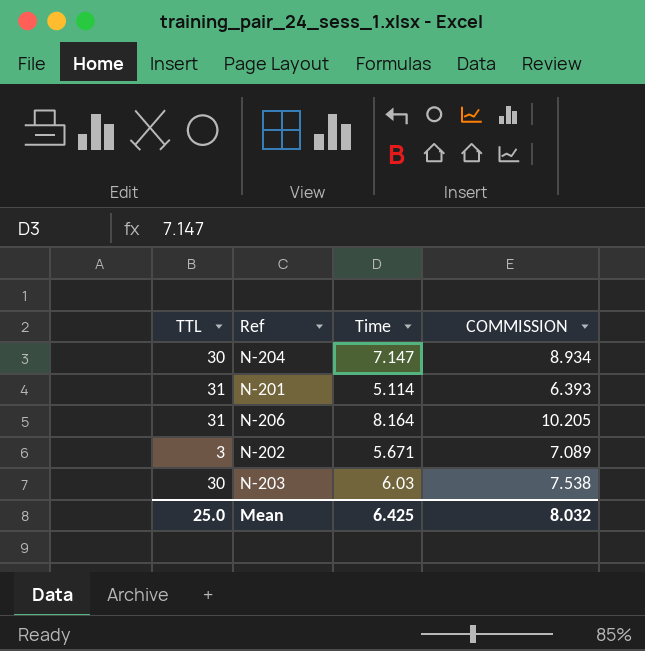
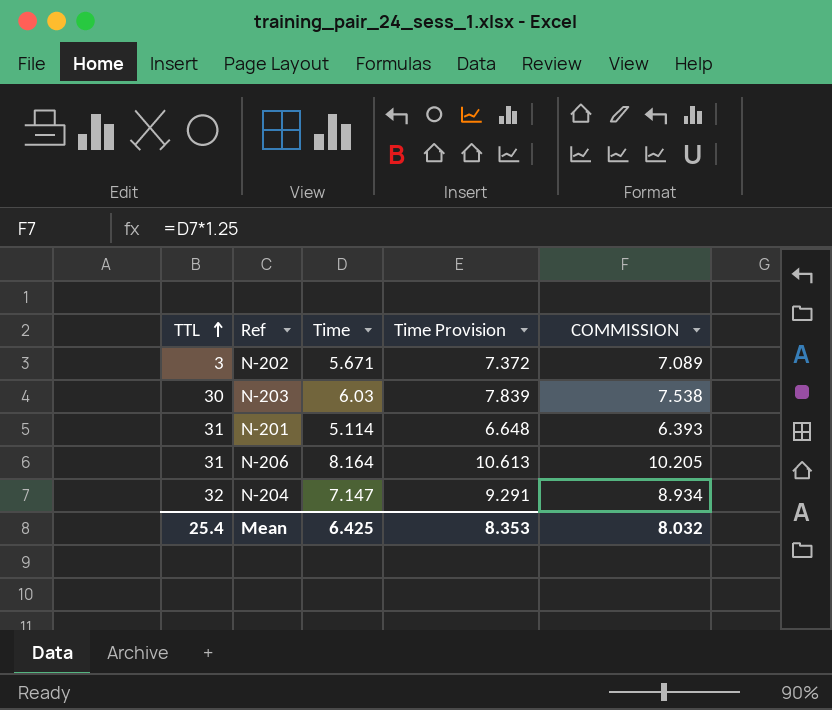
row order: none -> TTL ascending
column Time Provision | formula: none -> [Time] * 1.3
N-204 | TTL: 30 -> 32
Mean | TTL: 25.0 -> 25.4

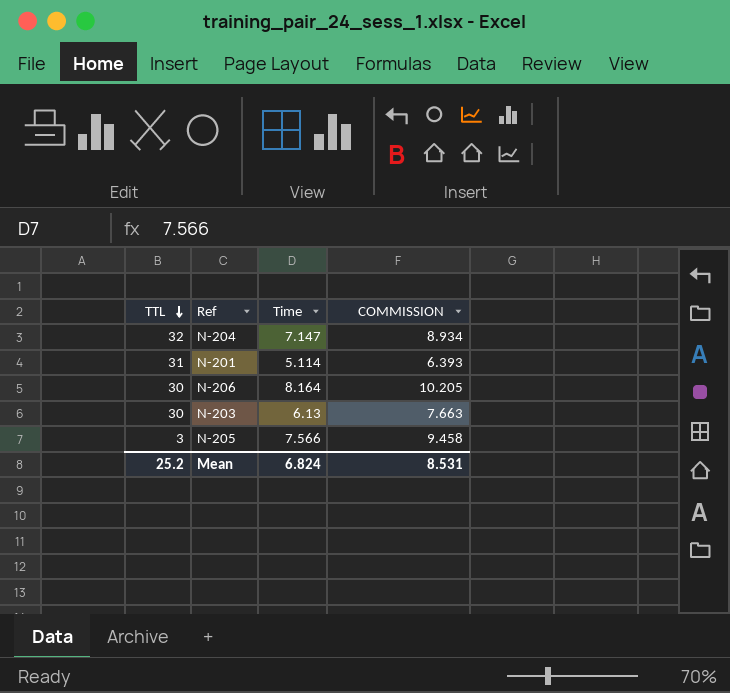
row order: TTL ascending -> TTL descending
column Time Provision | formula: [Time] * 1.3 -> none
row N-202: 3 | 5.671 | 7.372 | 7.089 -> none
N-206 | TTL: 31 -> 30
N-203 | Time: 6.03 -> 6.13
N-203 | COMMISSION: 7.538 -> 7.663
row N-205: none -> 3 | 7.566 | 9.458
Mean | TTL: 25.4 -> 25.2
Mean | Time: 6.425 -> 6.824
Mean | COMMISSION: 8.032 -> 8.531

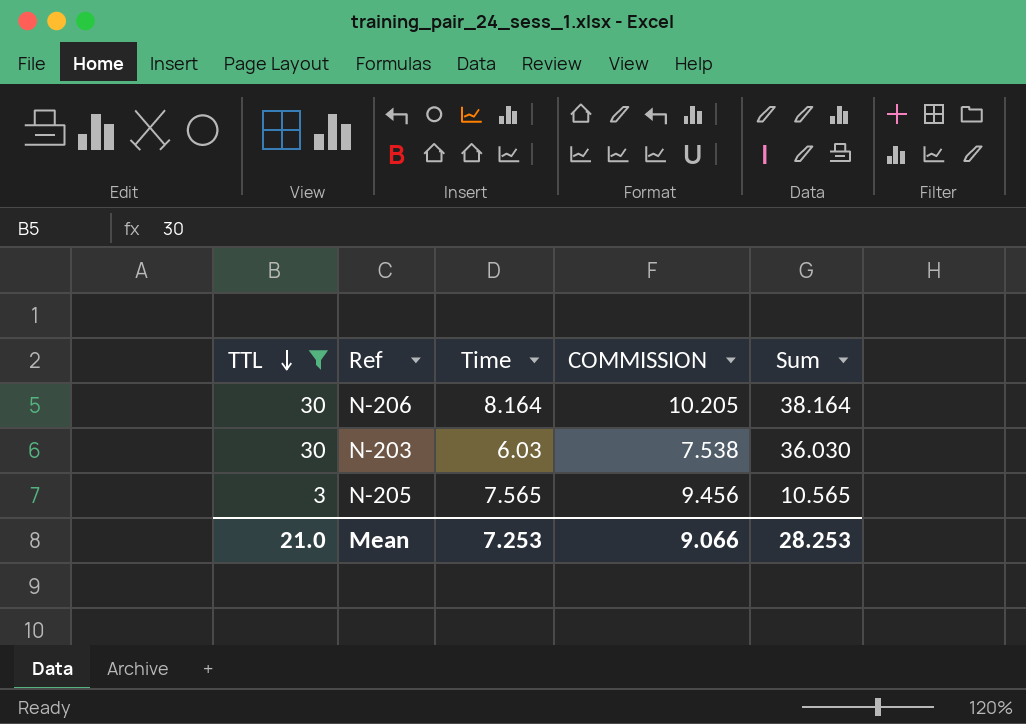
filter: none -> TTL <= 30
column Sum | formula: none -> [TTL] + [Time]
N-203 | Time: 6.13 -> 6.03
N-203 | COMMISSION: 7.663 -> 7.538
N-205 | Time: 7.566 -> 7.565
N-205 | COMMISSION: 9.458 -> 9.456
Mean | TTL: 25.2 -> 21.0
Mean | Time: 6.824 -> 7.253
Mean | COMMISSION: 8.531 -> 9.066

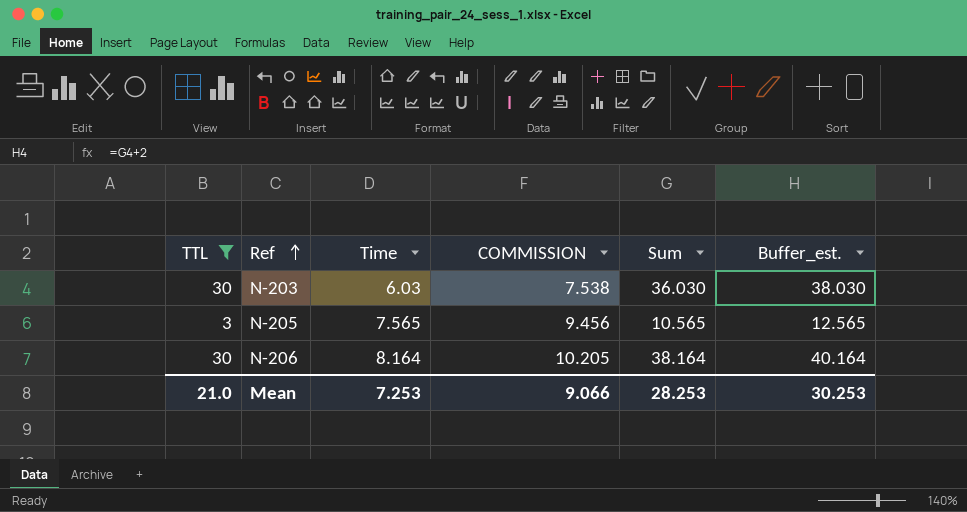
row order: TTL descending -> Ref ascending
column Buffer_est. | formula: none -> [Sum] + 2

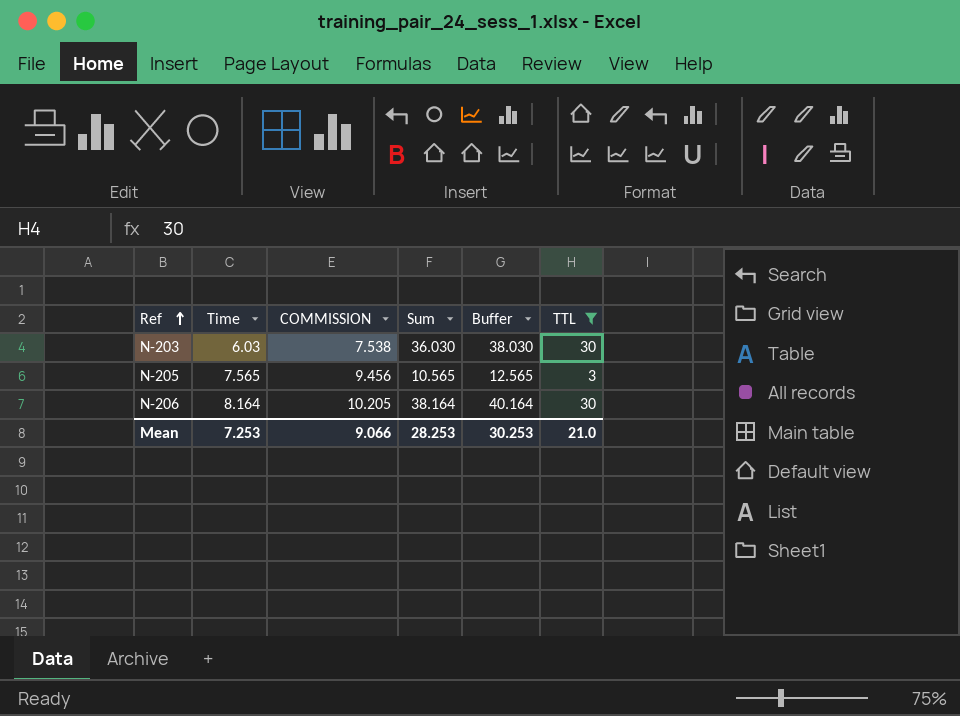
column name: Buffer_est. -> Buffer
column TTL | position: 1 -> 6

